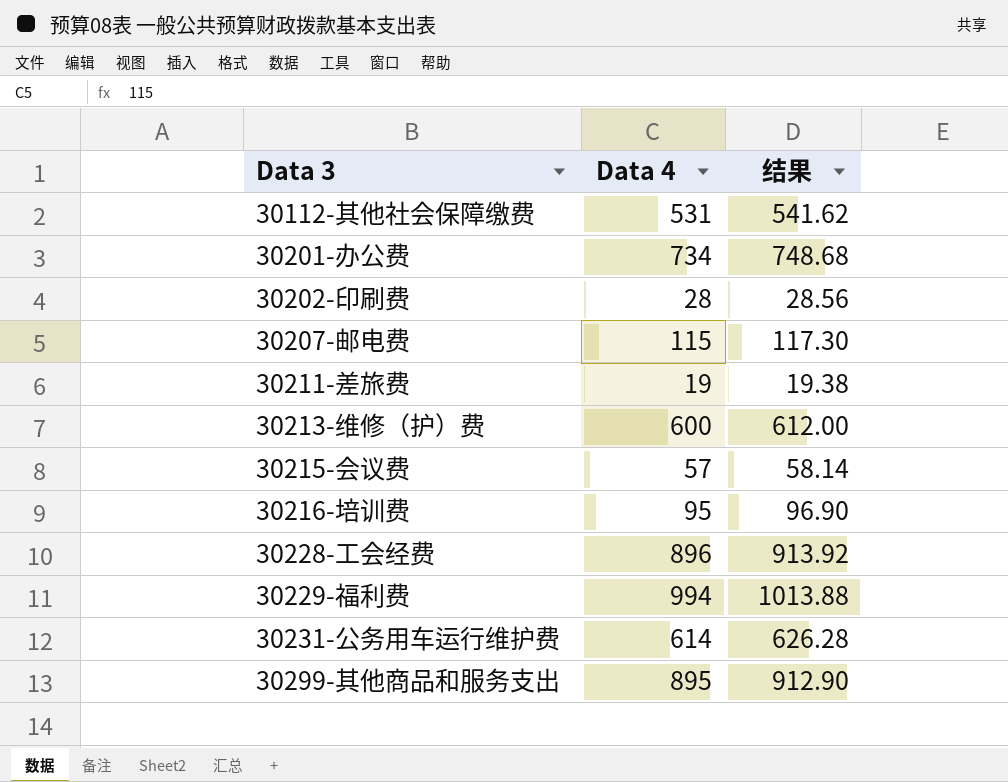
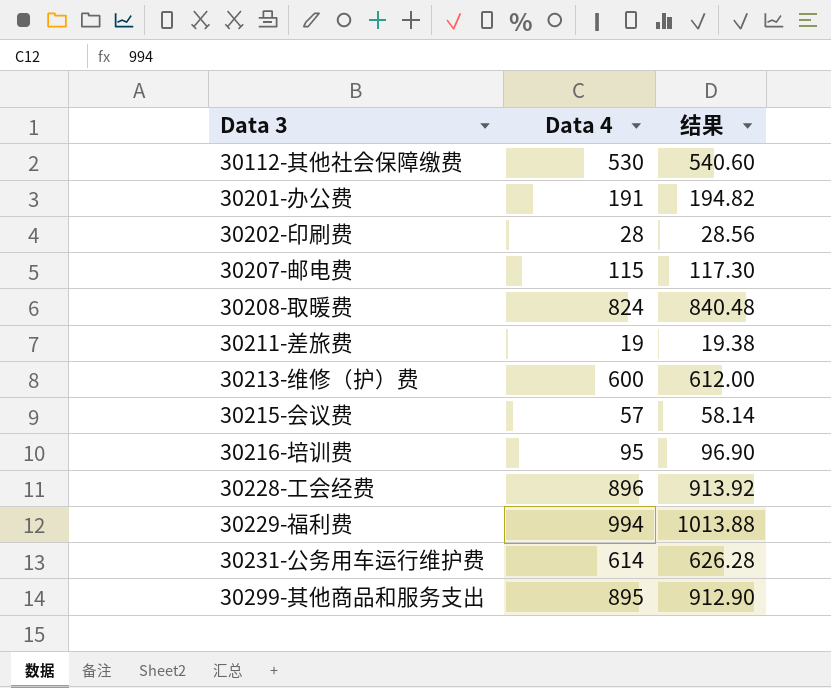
30112-其他社会保障缴费 | Data 4: 531 -> 530
30112-其他社会保障缴费 | 结果: 541.62 -> 540.60
30201-办公费 | Data 4: 734 -> 191
30201-办公费 | 结果: 748.68 -> 194.82
row 30208-取暖费: none -> 824 | 840.48

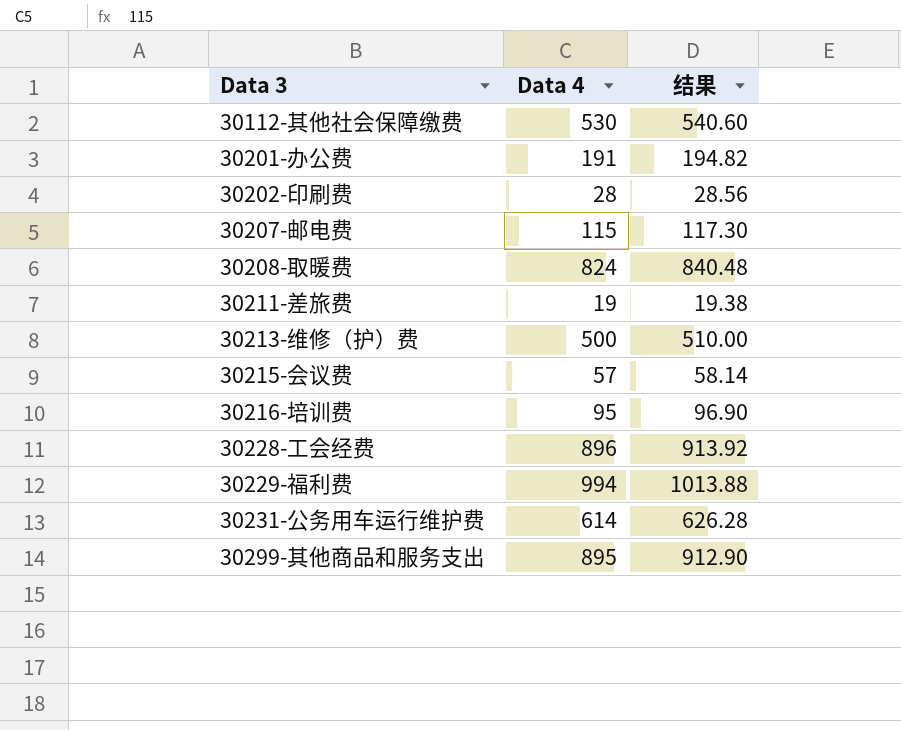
30213-维修（护）费 | Data 4: 600 -> 500
30213-维修（护）费 | 结果: 612.00 -> 510.00

